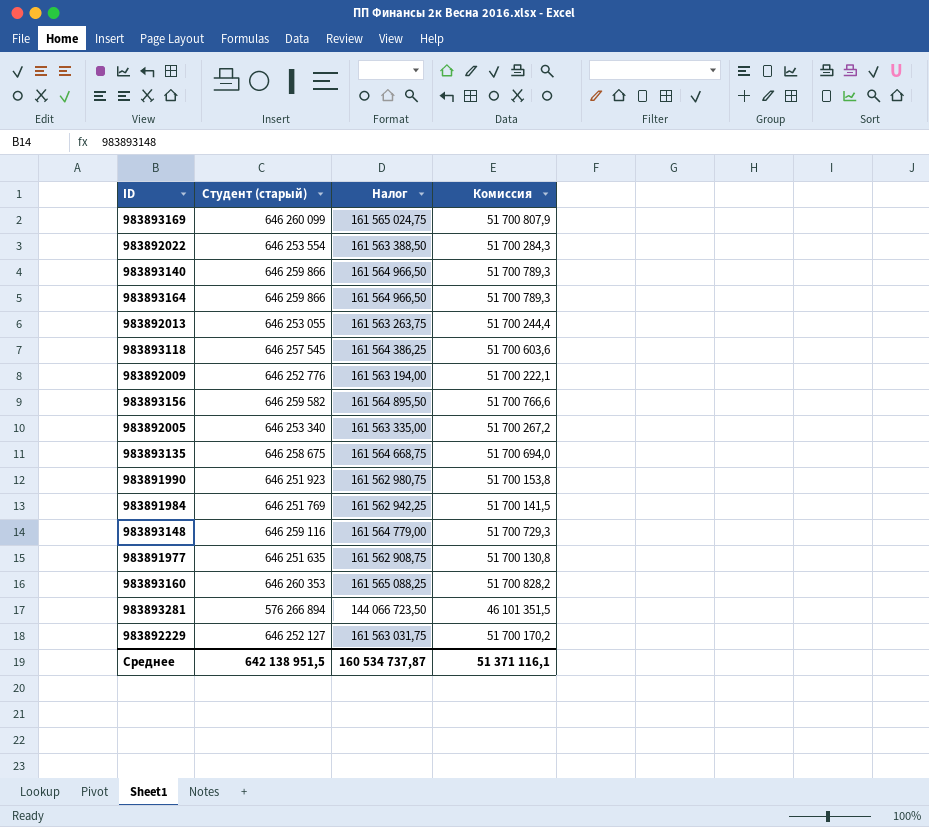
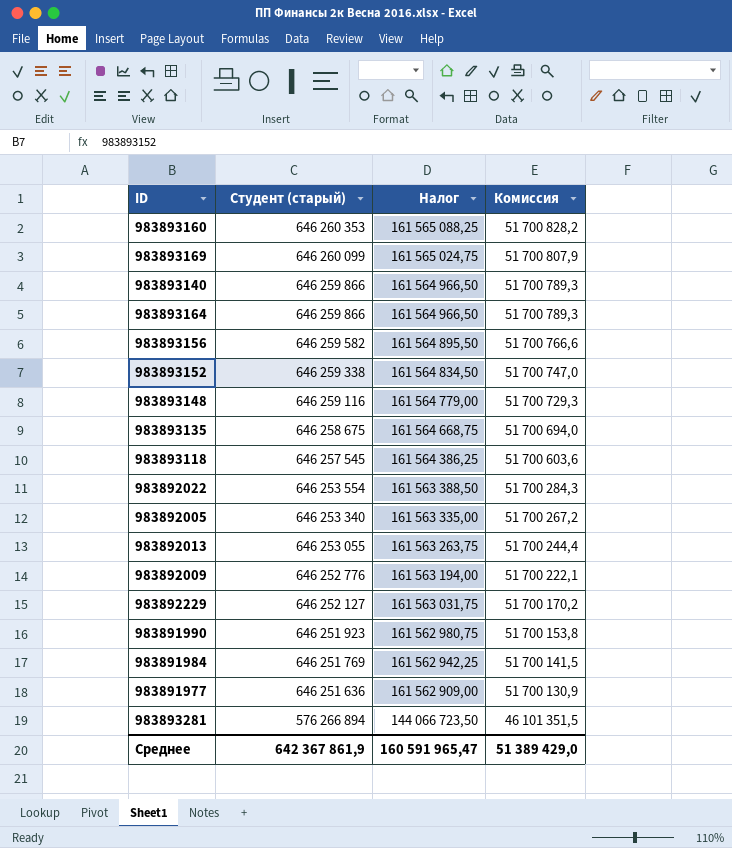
row order: none -> Студент (старый) descending
row 983893152: none -> 646 259 338 | 161 564 834,50 | 51 700 747,0
983891977 | Студент (старый): 646 251 635 -> 646 251 636
983891977 | Налог: 161 562 908,75 -> 161 562 909,00
983891977 | Комиссия: 51 700 130,8 -> 51 700 130,9
Среднее | Студент (старый): 642 138 951,5 -> 642 367 861,9
Среднее | Налог: 160 534 737,87 -> 160 591 965,47
Среднее | Комиссия: 51 371 116,1 -> 51 389 429,0

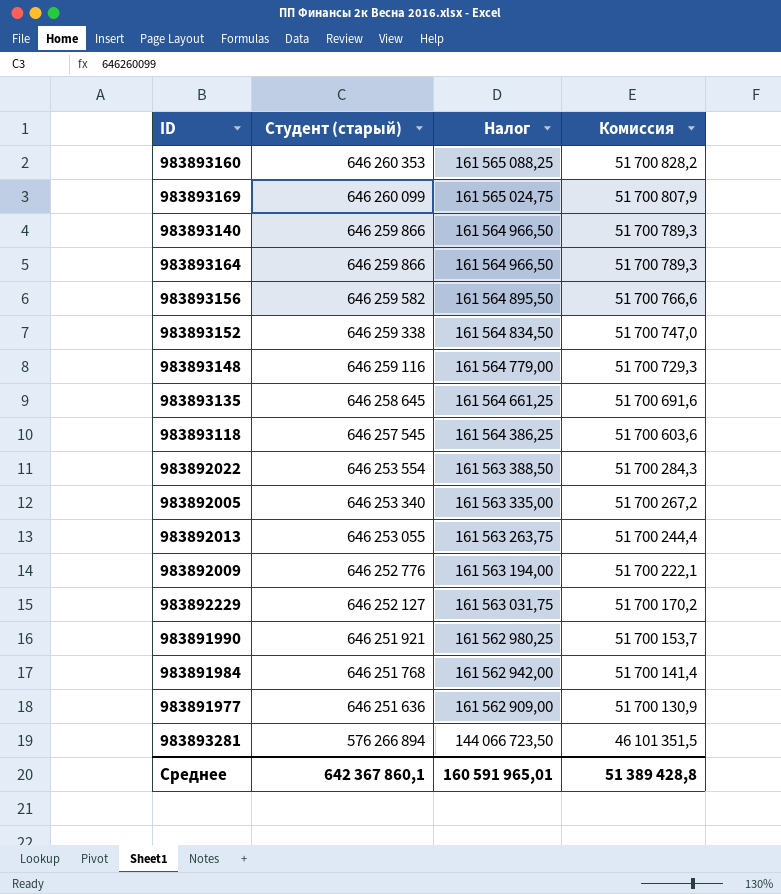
983893135 | Студент (старый): 646 258 675 -> 646 258 645
983893135 | Налог: 161 564 668,75 -> 161 564 661,25
983893135 | Комиссия: 51 700 694,0 -> 51 700 691,6
983891990 | Студент (старый): 646 251 923 -> 646 251 921
983891990 | Налог: 161 562 980,75 -> 161 562 980,25
983891990 | Комиссия: 51 700 153,8 -> 51 700 153,7
983891984 | Студент (старый): 646 251 769 -> 646 251 768
983891984 | Налог: 161 562 942,25 -> 161 562 942,00
983891984 | Комиссия: 51 700 141,5 -> 51 700 141,4
Среднее | Студент (старый): 642 367 861,9 -> 642 367 860,1
Среднее | Налог: 160 591 965,47 -> 160 591 965,01
Среднее | Комиссия: 51 389 429,0 -> 51 389 428,8

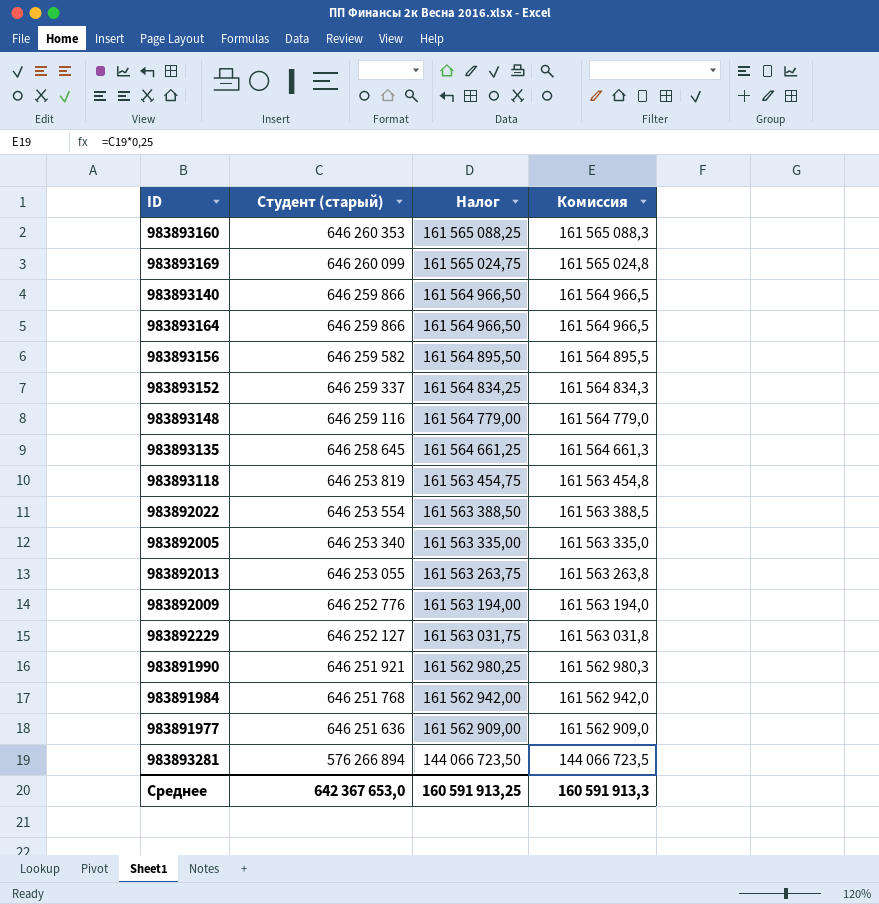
column Комиссия | formula: [Студент (старый)] * 0,08 -> [Студент (старый)] * 0,25
983893152 | Студент (старый): 646 259 338 -> 646 259 337
983893152 | Налог: 161 564 834,50 -> 161 564 834,25
983893118 | Студент (старый): 646 257 545 -> 646 253 819
983893118 | Налог: 161 564 386,25 -> 161 563 454,75
Среднее | Студент (старый): 642 367 860,1 -> 642 367 653,0
Среднее | Налог: 160 591 965,01 -> 160 591 913,25
Среднее | Комиссия: 51 389 428,8 -> 160 591 913,3

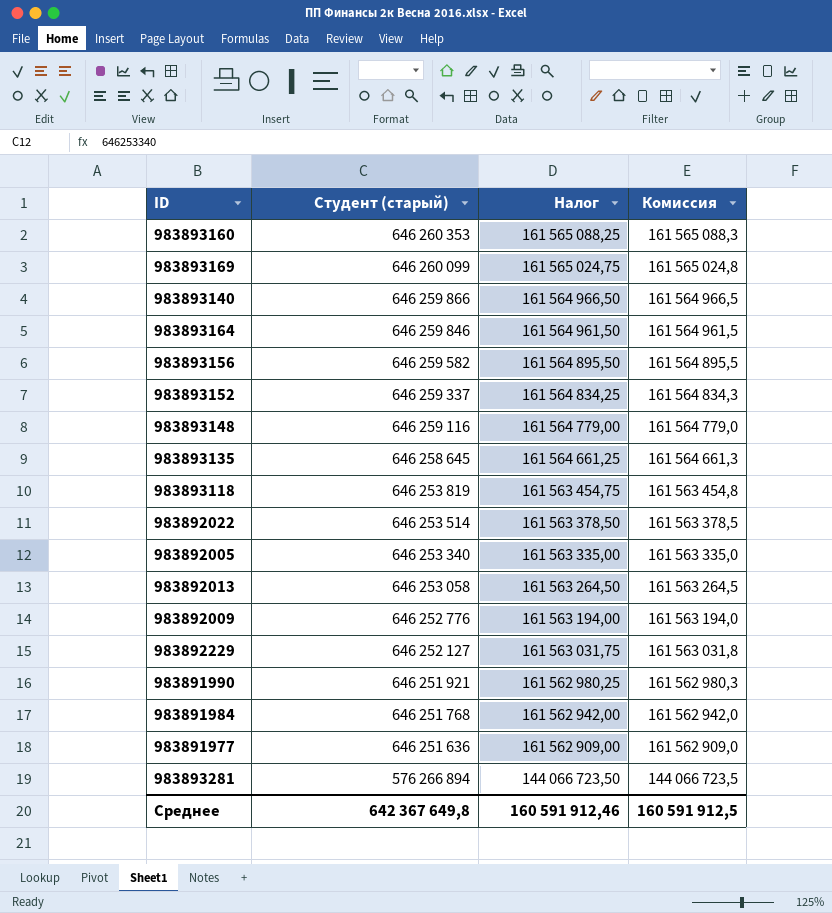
983893164 | Студент (старый): 646 259 866 -> 646 259 846
983893164 | Налог: 161 564 966,50 -> 161 564 961,50
983893164 | Комиссия: 161 564 966,5 -> 161 564 961,5
983892022 | Студент (старый): 646 253 554 -> 646 253 514
983892022 | Налог: 161 563 388,50 -> 161 563 378,50
983892022 | Комиссия: 161 563 388,5 -> 161 563 378,5
983892013 | Студент (старый): 646 253 055 -> 646 253 058
983892013 | Налог: 161 563 263,75 -> 161 563 264,50
983892013 | Комиссия: 161 563 263,8 -> 161 563 264,5
Среднее | Студент (старый): 642 367 653,0 -> 642 367 649,8
Среднее | Налог: 160 591 913,25 -> 160 591 912,46
Среднее | Комиссия: 160 591 913,3 -> 160 591 912,5

